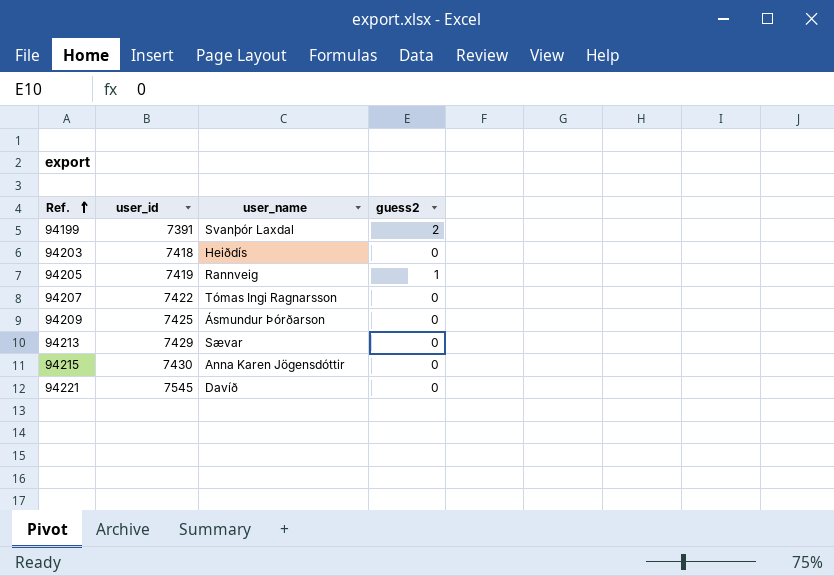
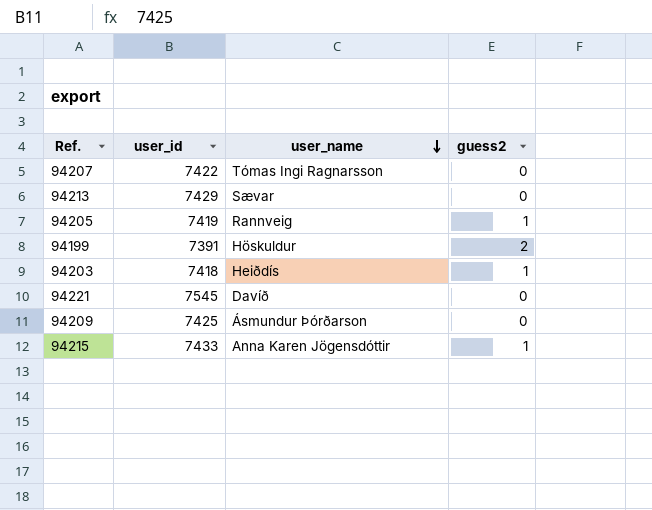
row order: Ref. ascending -> user_name descending
94199 | user_name: Svanþór Laxdal -> Höskuldur
94203 | guess2: 0 -> 1
94215 | user_id: 7430 -> 7433
94215 | guess2: 0 -> 1

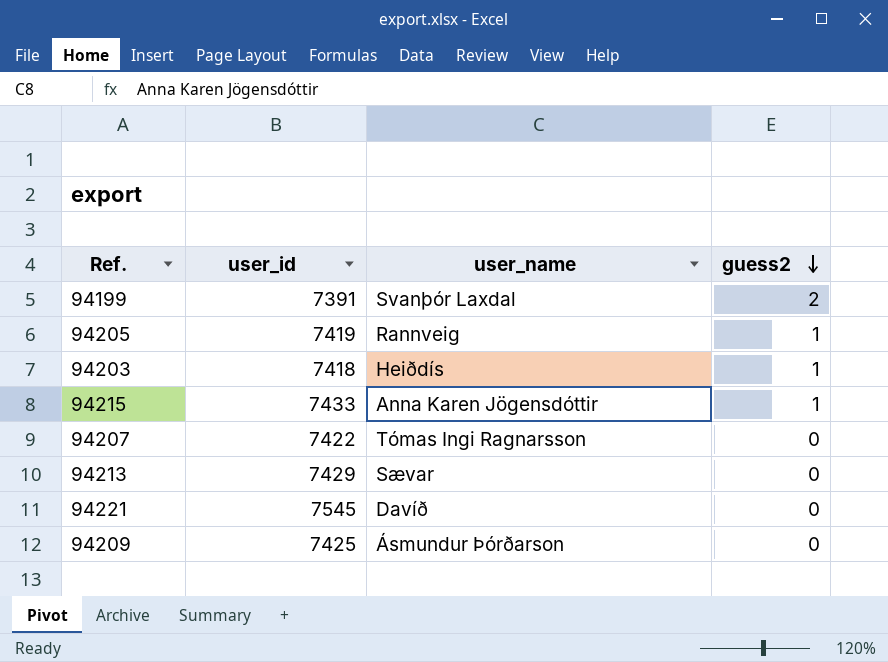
row order: user_name descending -> guess2 descending
94199 | user_name: Höskuldur -> Svanþór Laxdal

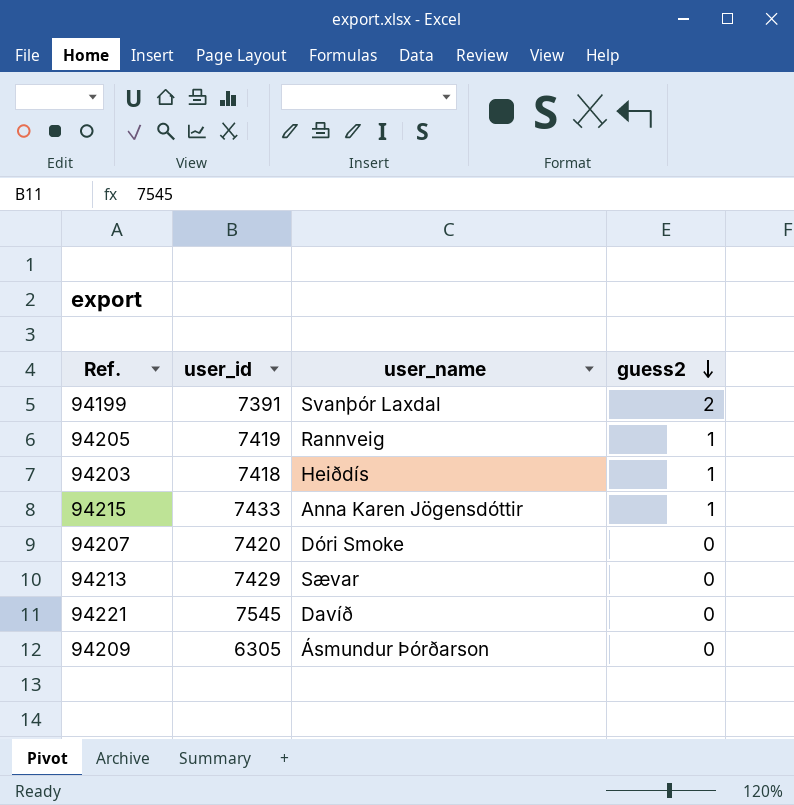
94207 | user_id: 7422 -> 7420
94207 | user_name: Tómas Ingi Ragnarsson -> Dóri Smoke
94209 | user_id: 7425 -> 6305

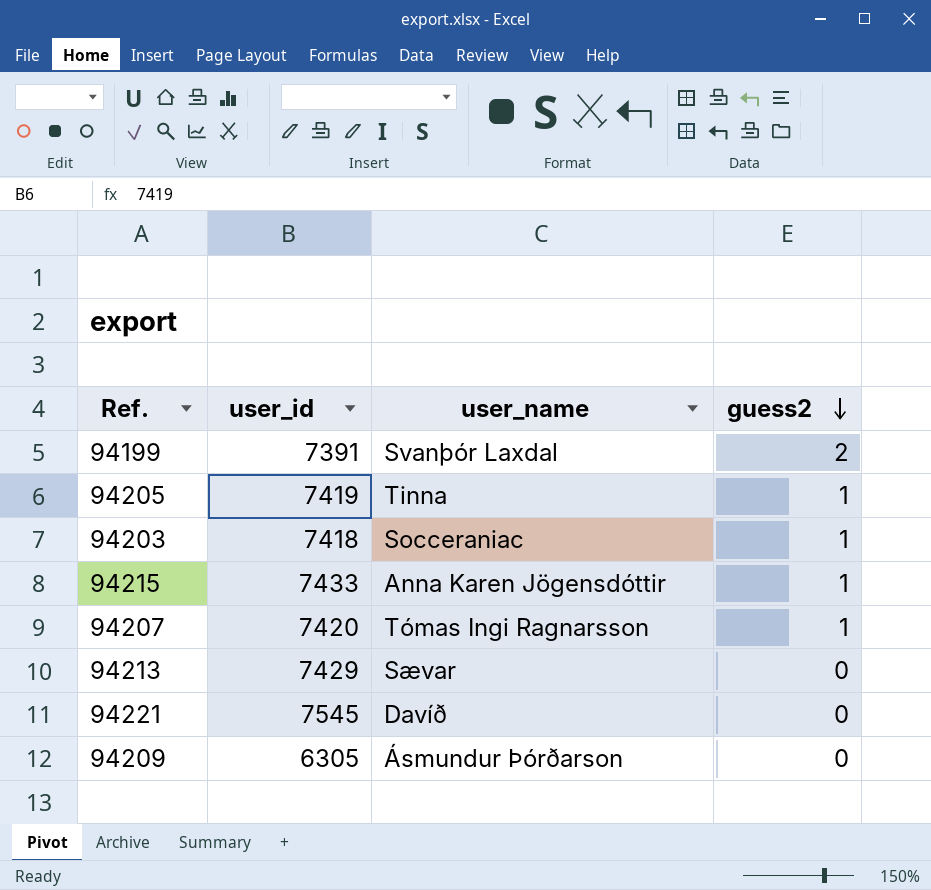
94205 | user_name: Rannveig -> Tinna
94203 | user_name: Heiðdís -> Socceraniac
94207 | user_name: Dóri Smoke -> Tómas Ingi Ragnarsson
94207 | guess2: 0 -> 1

